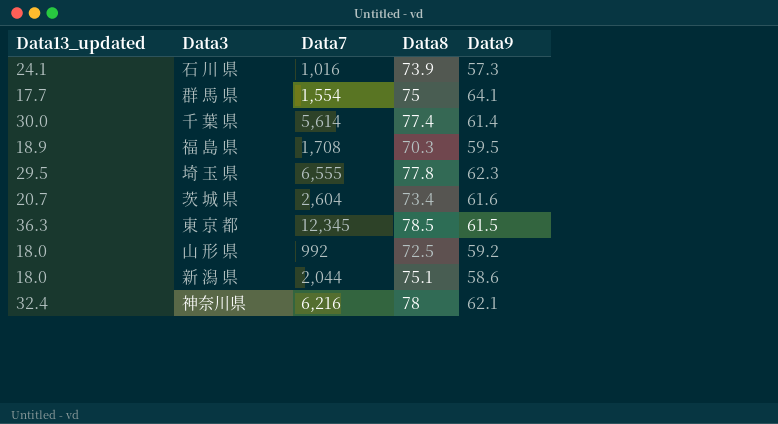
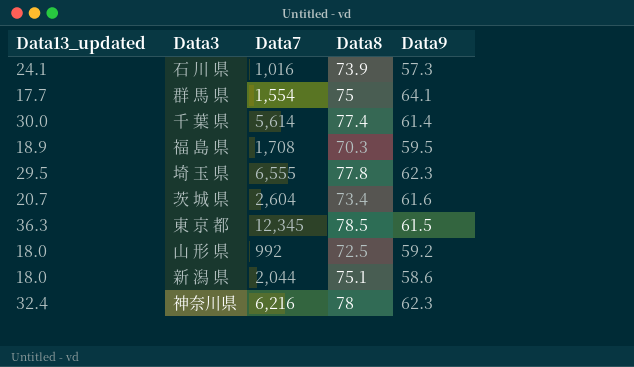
神奈川県 | Data9: 62.1 -> 62.3

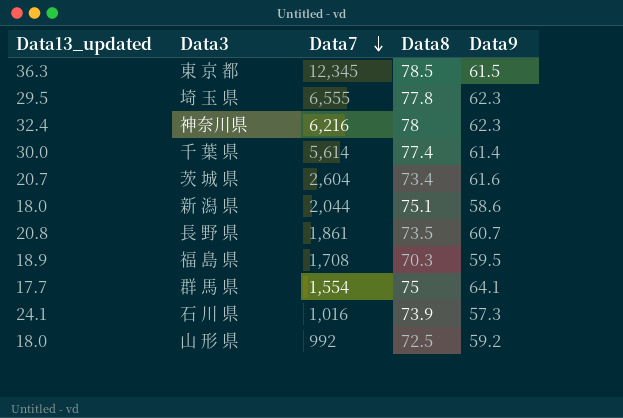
row order: none -> Data7 descending
row 長 野 県: none -> 20.8 | 1,861 | 73.5 | 60.7

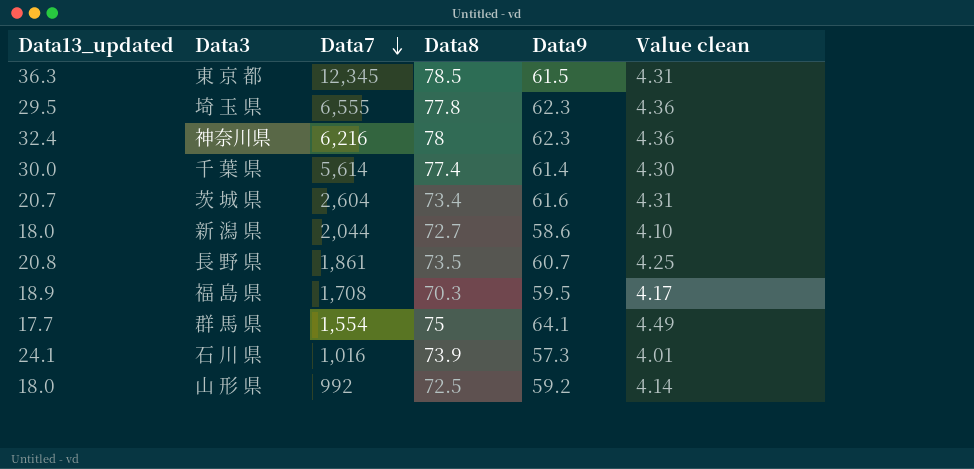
column Value clean | formula: none -> [Data9] * 0.07
新 潟 県 | Data8: 75.1 -> 72.7

